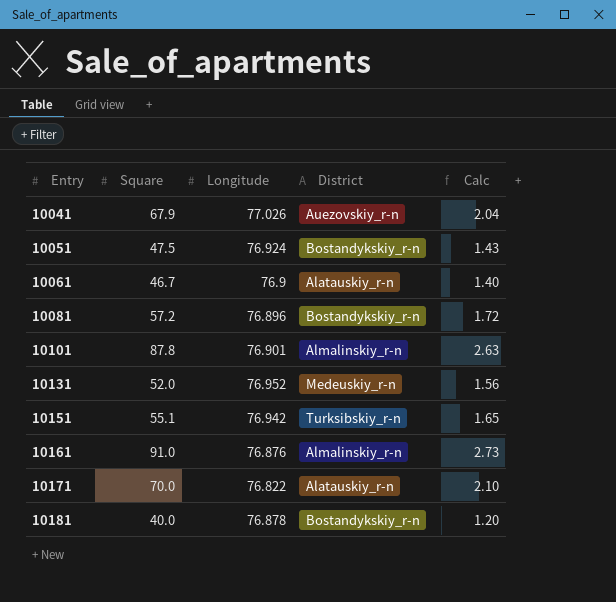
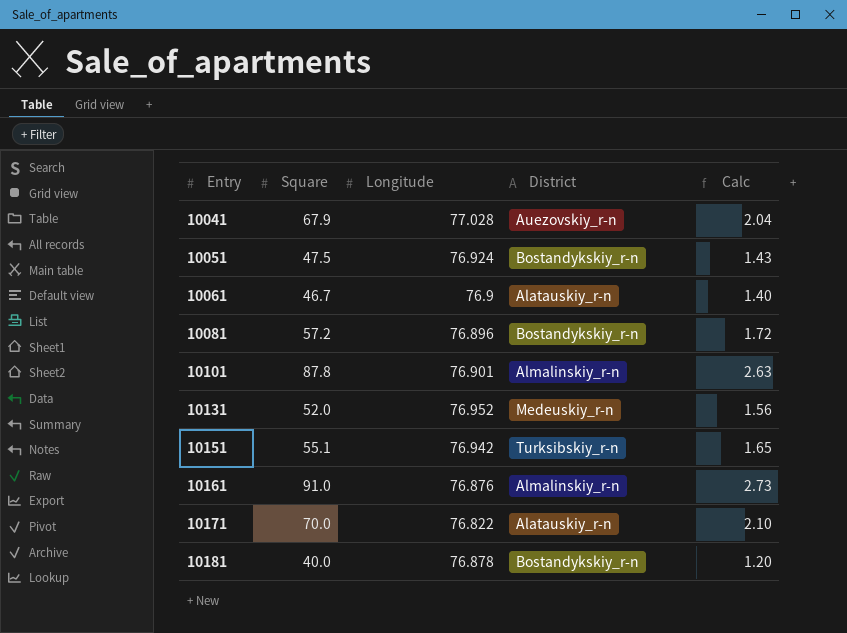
10041 | Longitude: 77.026 -> 77.028

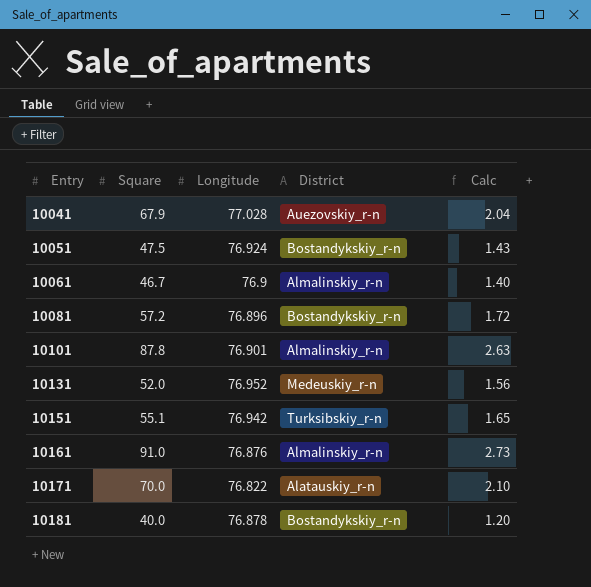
10061 | District: Alatauskiy_r-n -> Almalinskiy_r-n

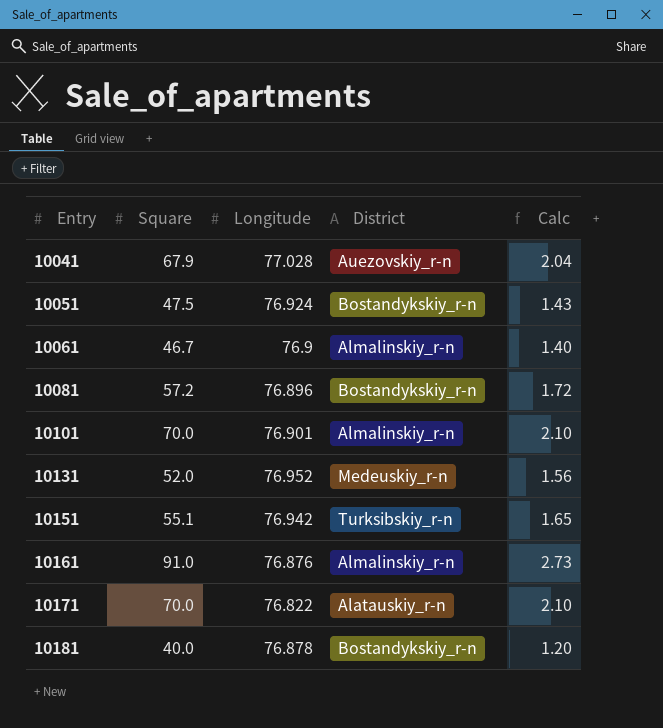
10101 | Square: 87.8 -> 70.0
10101 | Calc: 2.63 -> 2.10

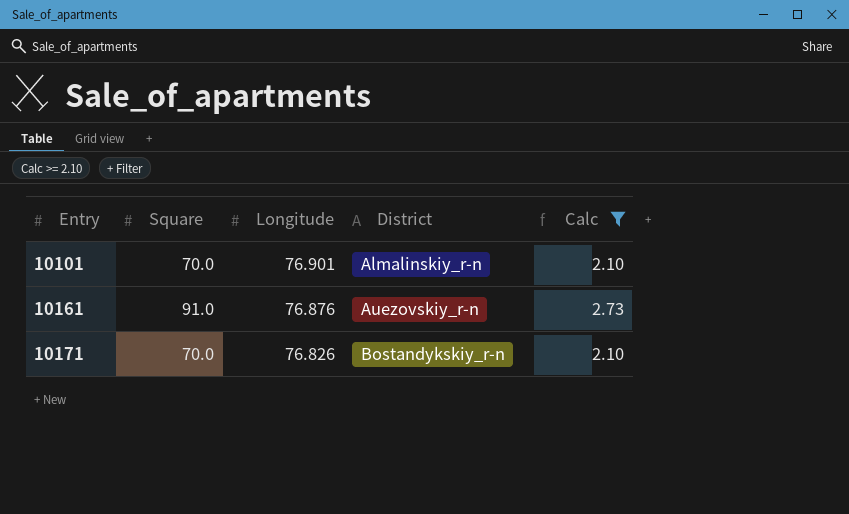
filter: none -> Calc >= 2.10
10161 | District: Almalinskiy_r-n -> Auezovskiy_r-n
10171 | Longitude: 76.822 -> 76.826
10171 | District: Alatauskiy_r-n -> Bostandykskiy_r-n

